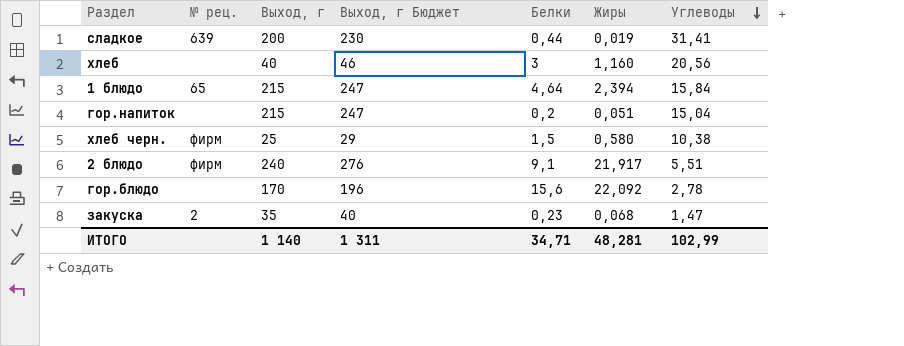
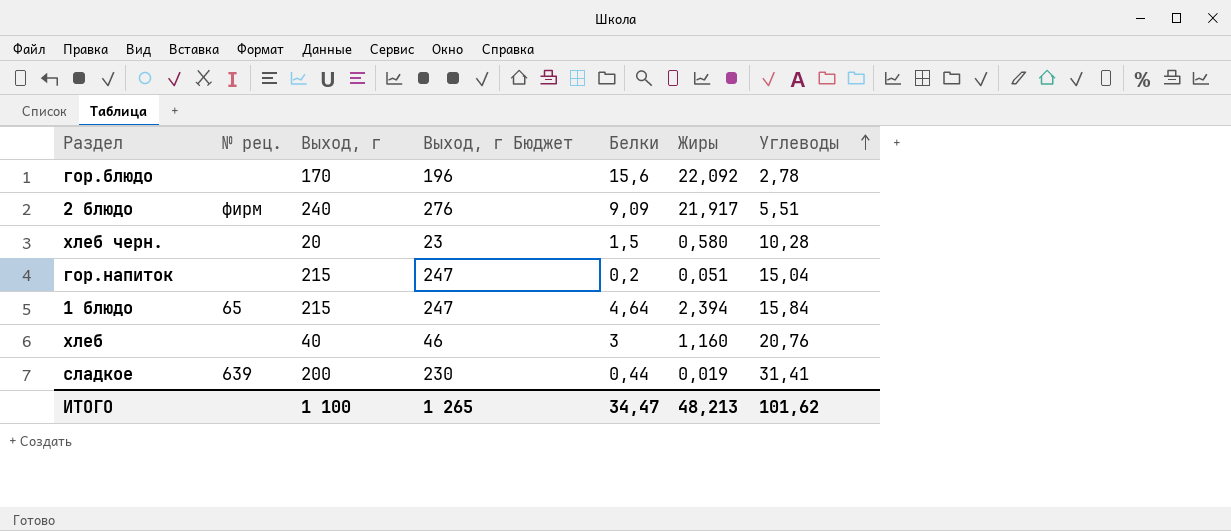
row order: Углеводы descending -> Углеводы ascending
row закуска: 2 | 35 | 40 | 0,23 | 0,068 | 1,47 -> none
2 блюдо | Белки: 9,1 -> 9,09
хлеб черн. | № рец.: фирм -> none
хлеб черн. | Выход, г: 25 -> 20
хлеб черн. | Выход, г Бюджет: 29 -> 23
хлеб черн. | Углеводы: 10,38 -> 10,28
хлеб | Углеводы: 20,56 -> 20,76
ИТОГО | Выход, г: 1 140 -> 1 100
ИТОГО | Выход, г Бюджет: 1 311 -> 1 265
ИТОГО | Белки: 34,71 -> 34,47
ИТОГО | Жиры: 48,281 -> 48,213
ИТОГО | Углеводы: 102,99 -> 101,62

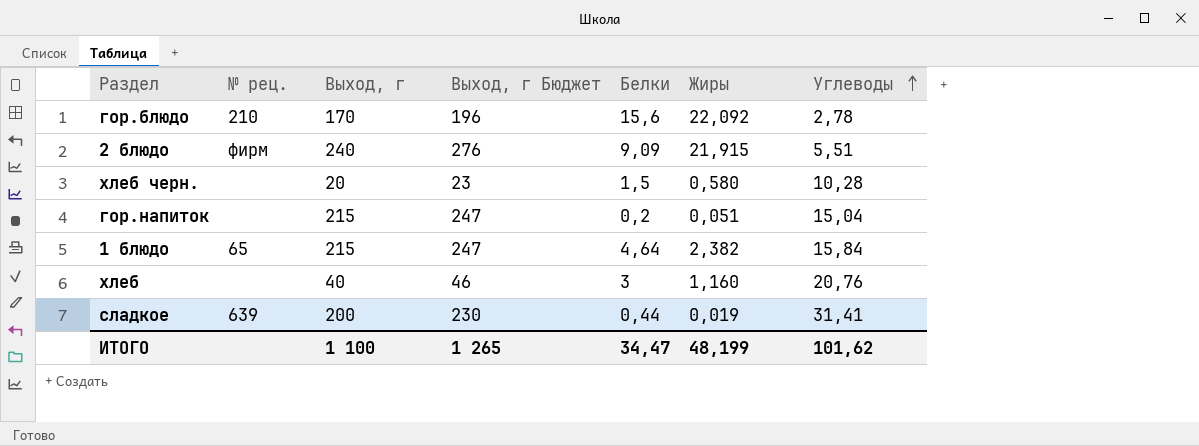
гор.блюдо | № рец.: none -> 210
2 блюдо | Жиры: 21,917 -> 21,915
1 блюдо | Жиры: 2,394 -> 2,382
ИТОГО | Жиры: 48,213 -> 48,199

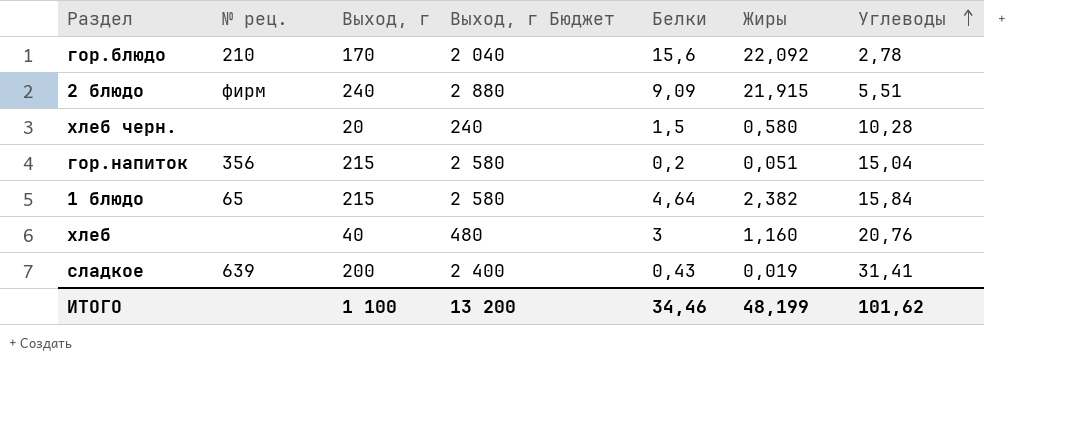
column Выход, г Бюджет | formula: [Выход, г] * 1,15 -> [Выход, г] * 12
гор.напиток | № рец.: none -> 356
сладкое | Белки: 0,44 -> 0,43
ИТОГО | Выход, г Бюджет: 1 265 -> 13 200
ИТОГО | Белки: 34,47 -> 34,46

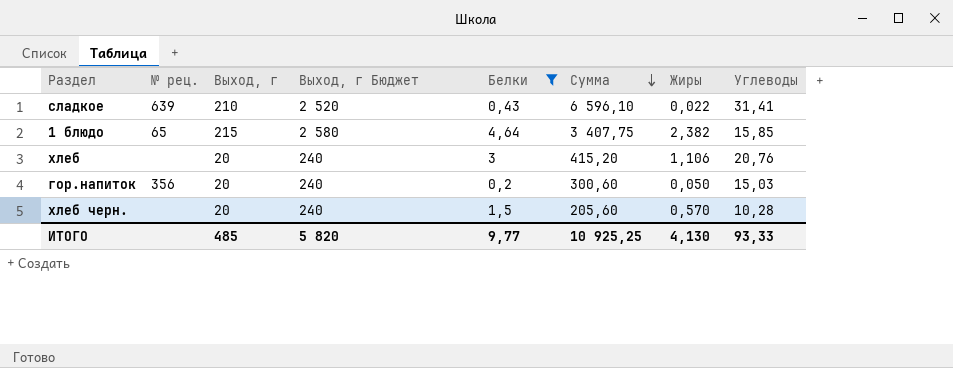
filter: none -> Белки <= 4,64
row order: Углеводы ascending -> Сумма descending
column Сумма | formula: none -> [Выход, г] * [Углеводы]
сладкое | Выход, г: 200 -> 210
сладкое | Выход, г Бюджет: 2 400 -> 2 520
сладкое | Жиры: 0,019 -> 0,022
1 блюдо | Углеводы: 15,84 -> 15,85
хлеб | Выход, г: 40 -> 20
хлеб | Выход, г Бюджет: 480 -> 240
хлеб | Жиры: 1,160 -> 1,106
гор.напиток | Выход, г: 215 -> 20
гор.напиток | Выход, г Бюджет: 2 580 -> 240
гор.напиток | Жиры: 0,051 -> 0,050
гор.напиток | Углеводы: 15,04 -> 15,03
хлеб черн. | Жиры: 0,580 -> 0,570
ИТОГО | Выход, г: 1 100 -> 485
ИТОГО | Выход, г Бюджет: 13 200 -> 5 820
ИТОГО | Белки: 34,46 -> 9,77
ИТОГО | Жиры: 48,199 -> 4,130
ИТОГО | Углеводы: 101,62 -> 93,33

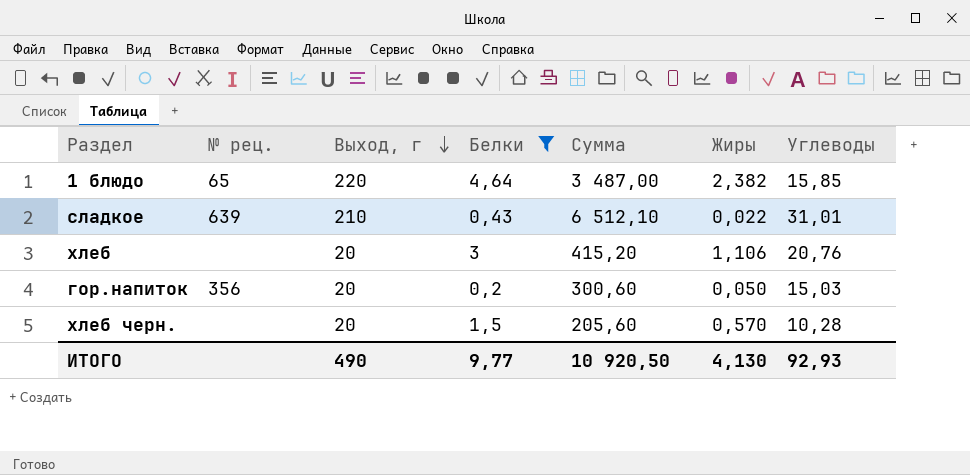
row order: Сумма descending -> Выход, г descending
column Выход, г Бюджет | formula: [Выход, г] * 12 -> none
1 блюдо | Выход, г: 215 -> 220
1 блюдо | Сумма: 3 407,75 -> 3 487,00
сладкое | Сумма: 6 596,10 -> 6 512,10
сладкое | Углеводы: 31,41 -> 31,01
ИТОГО | Выход, г: 485 -> 490
ИТОГО | Сумма: 10 925,25 -> 10 920,50
ИТОГО | Углеводы: 93,33 -> 92,93

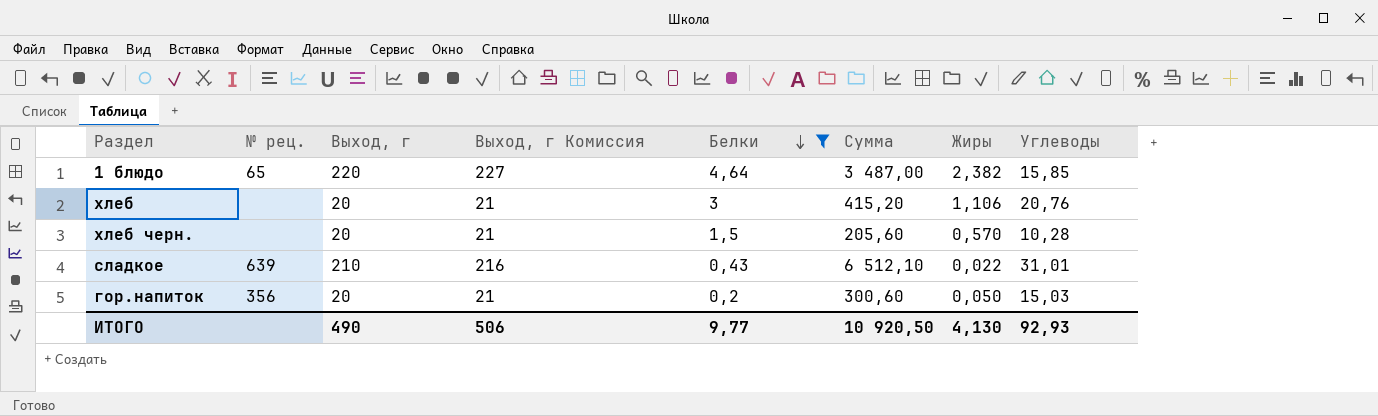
row order: Выход, г descending -> Белки descending
column Выход, г Комиссия | formula: none -> [Выход, г] * 1,03

